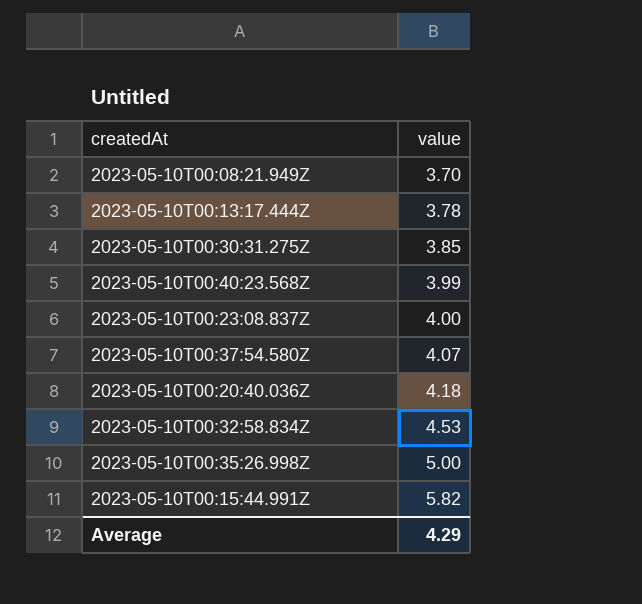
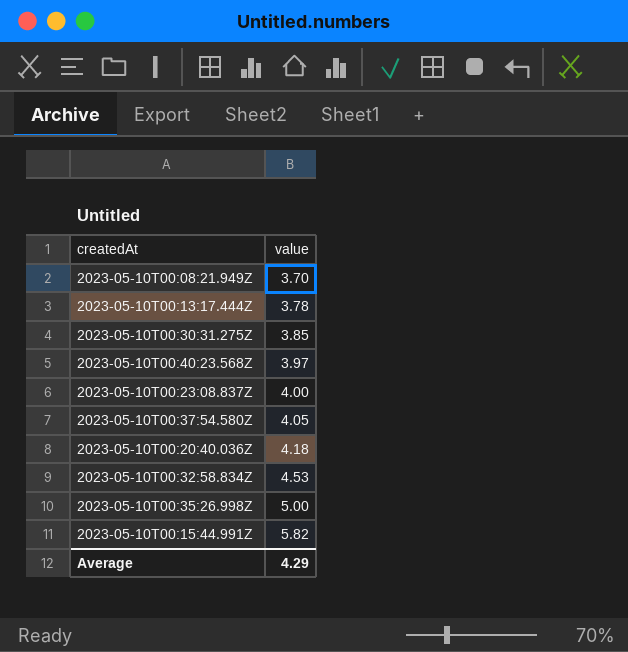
2023-05-10T00:40:23.568Z | value: 3.99 -> 3.97
2023-05-10T00:37:54.580Z | value: 4.07 -> 4.05

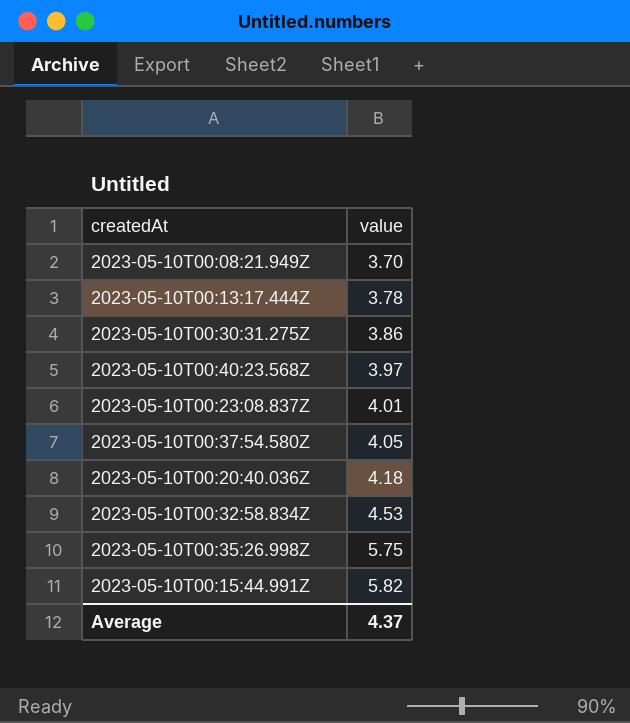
2023-05-10T00:30:31.275Z | value: 3.85 -> 3.86
2023-05-10T00:23:08.837Z | value: 4.00 -> 4.01
2023-05-10T00:35:26.998Z | value: 5.00 -> 5.75
Average | value: 4.29 -> 4.37

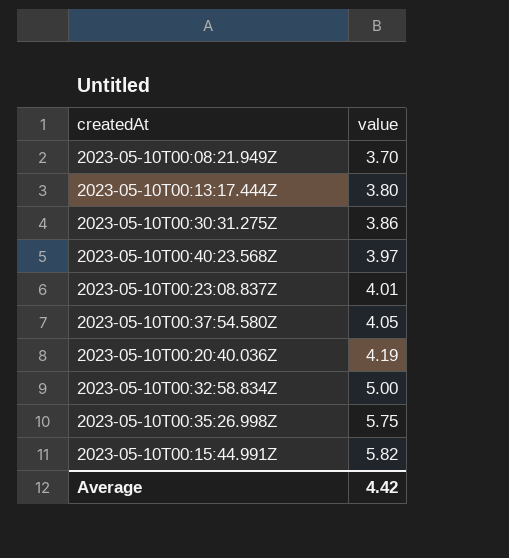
2023-05-10T00:13:17.444Z | value: 3.78 -> 3.80
2023-05-10T00:20:40.036Z | value: 4.18 -> 4.19
2023-05-10T00:32:58.834Z | value: 4.53 -> 5.00
Average | value: 4.37 -> 4.42

